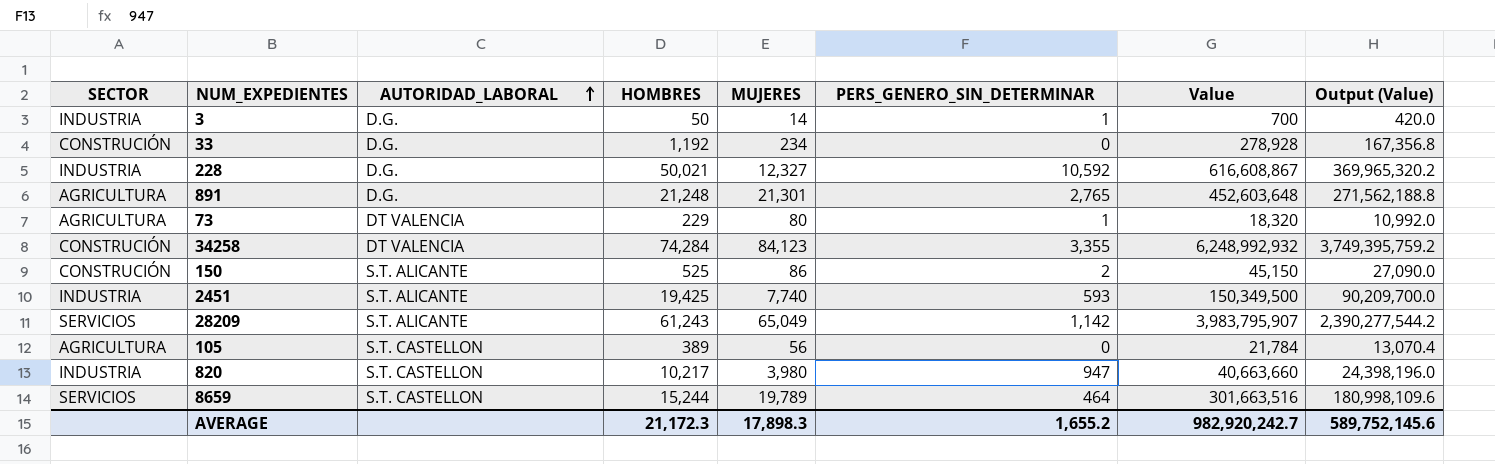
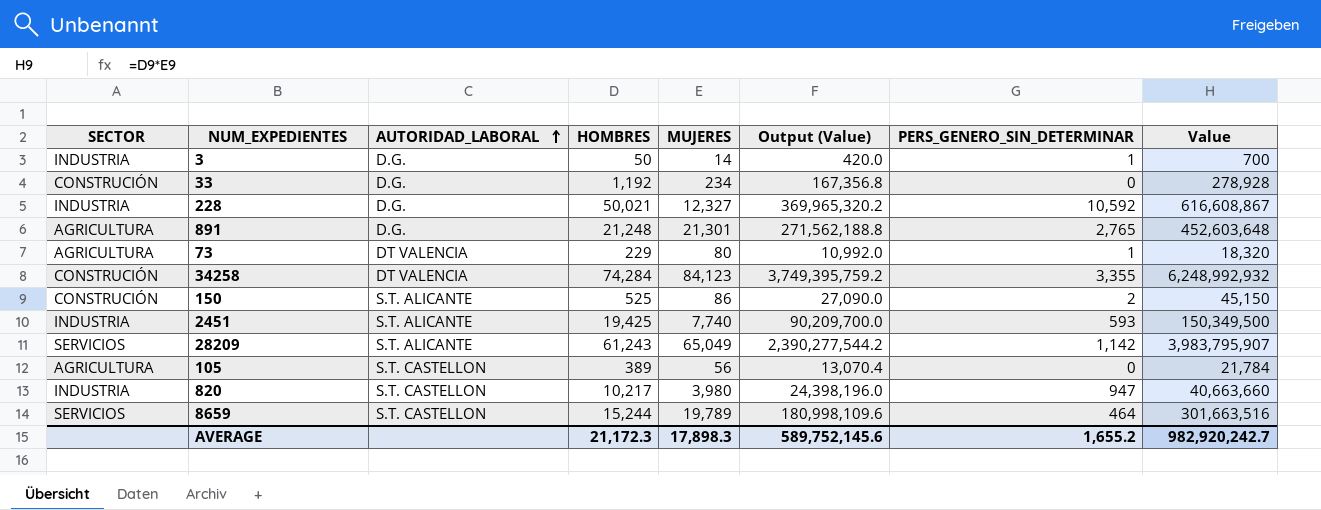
column Output (Value) | position: 8 -> 6

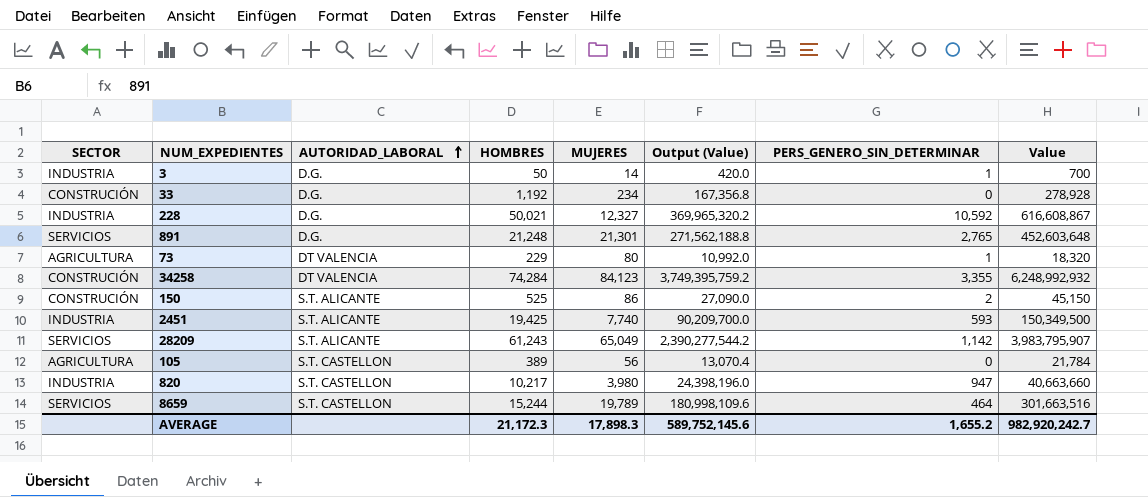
891 | SECTOR: AGRICULTURA -> SERVICIOS

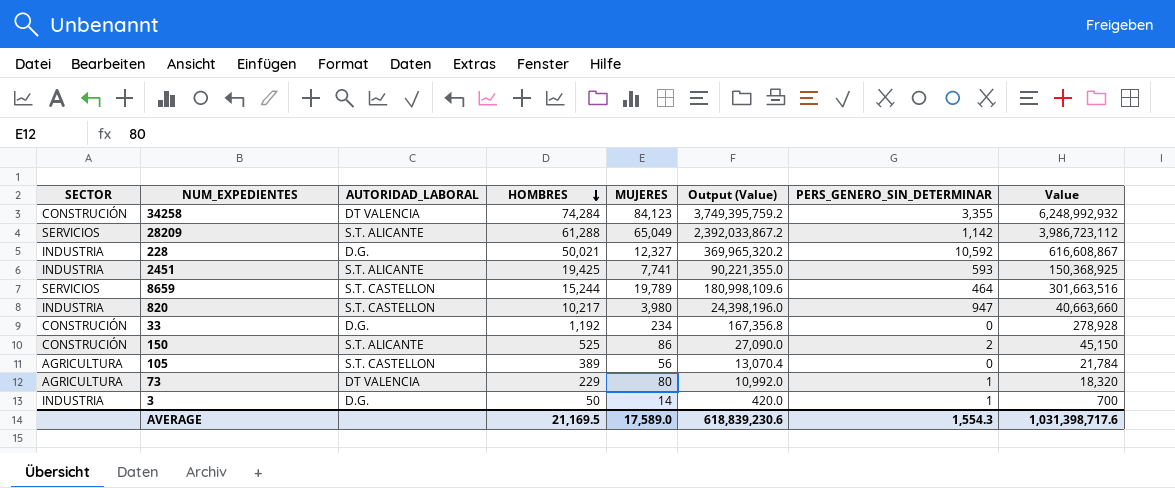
row order: AUTORIDAD_LABORAL ascending -> HOMBRES descending
row 891: SERVICIOS | D.G. | 21,248 | 21,301 | 271,562,188.8 | 2,765 | 452,603,648 -> none
28209 | HOMBRES: 61,243 -> 61,288
28209 | Output (Value): 2,390,277,544.2 -> 2,392,033,867.2
28209 | Value: 3,983,795,907 -> 3,986,723,112
2451 | MUJERES: 7,740 -> 7,741
2451 | Output (Value): 90,209,700.0 -> 90,221,355.0
2451 | Value: 150,349,500 -> 150,368,925
AVERAGE | HOMBRES: 21,172.3 -> 21,169.5
AVERAGE | MUJERES: 17,898.3 -> 17,589.0
AVERAGE | Output (Value): 589,752,145.6 -> 618,839,230.6
AVERAGE | PERS_GENERO_SIN_DETERMINAR: 1,655.2 -> 1,554.3
AVERAGE | Value: 982,920,242.7 -> 1,031,398,717.6

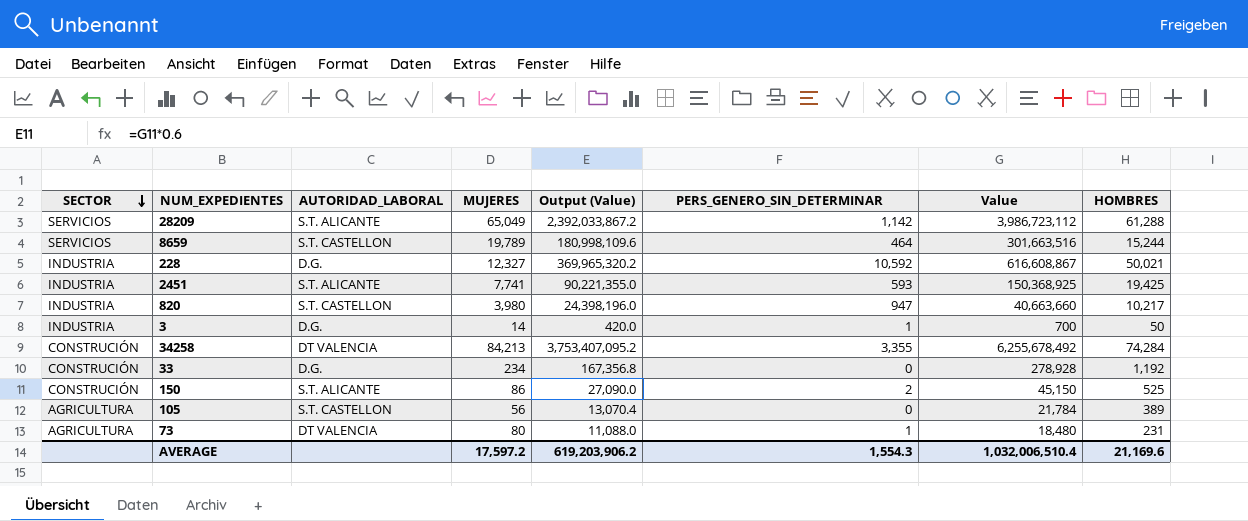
row order: HOMBRES descending -> SECTOR descending
column HOMBRES | position: 4 -> 8
34258 | MUJERES: 84,123 -> 84,213
34258 | Output (Value): 3,749,395,759.2 -> 3,753,407,095.2
34258 | Value: 6,248,992,932 -> 6,255,678,492
73 | Output (Value): 10,992.0 -> 11,088.0
73 | Value: 18,320 -> 18,480
73 | HOMBRES: 229 -> 231
AVERAGE | MUJERES: 17,589.0 -> 17,597.2
AVERAGE | Output (Value): 618,839,230.6 -> 619,203,906.2
AVERAGE | Value: 1,031,398,717.6 -> 1,032,006,510.4
AVERAGE | HOMBRES: 21,169.5 -> 21,169.6

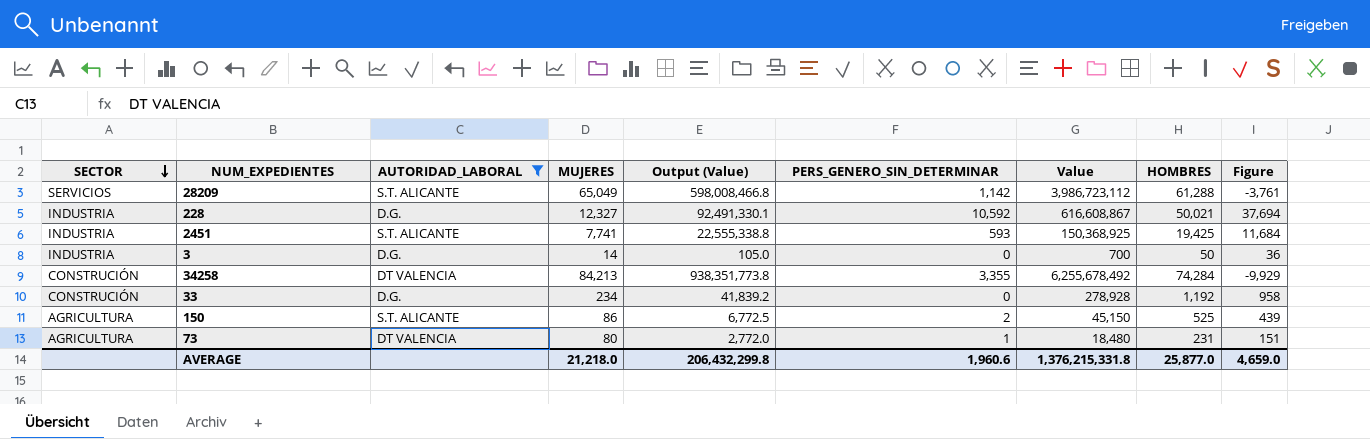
filter: none -> AUTORIDAD_LABORAL != S.T. CASTELLON
column Output (Value) | formula: [Value] * 0.6 -> [Value] * 0.15
column Figure | formula: none -> [HOMBRES] - [MUJERES]
3 | PERS_GENERO_SIN_DETERMINAR: 1 -> 0
150 | SECTOR: CONSTRUCIÓN -> AGRICULTURA
AVERAGE | MUJERES: 17,597.2 -> 21,218.0
AVERAGE | Output (Value): 619,203,906.2 -> 206,432,299.8
AVERAGE | PERS_GENERO_SIN_DETERMINAR: 1,554.3 -> 1,960.6
AVERAGE | Value: 1,032,006,510.4 -> 1,376,215,331.8
AVERAGE | HOMBRES: 21,169.6 -> 25,877.0

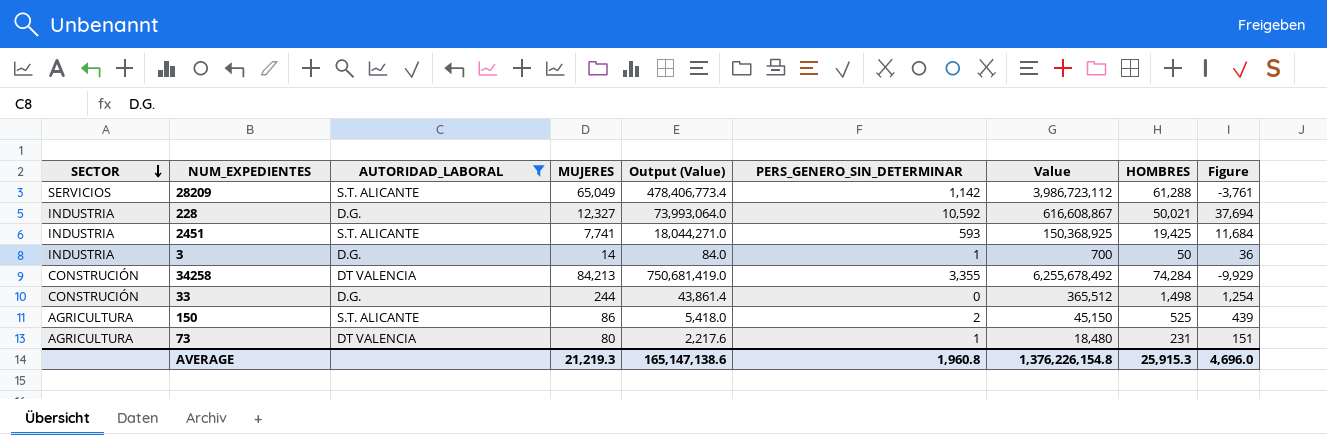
column Output (Value) | formula: [Value] * 0.15 -> [Value] * 0.12
3 | PERS_GENERO_SIN_DETERMINAR: 0 -> 1
33 | MUJERES: 234 -> 244
33 | Value: 278,928 -> 365,512
33 | HOMBRES: 1,192 -> 1,498
33 | Figure: 958 -> 1,254
AVERAGE | MUJERES: 21,218.0 -> 21,219.3
AVERAGE | Output (Value): 206,432,299.8 -> 165,147,138.6
AVERAGE | PERS_GENERO_SIN_DETERMINAR: 1,960.6 -> 1,960.8
AVERAGE | Value: 1,376,215,331.8 -> 1,376,226,154.8
AVERAGE | HOMBRES: 25,877.0 -> 25,915.3
AVERAGE | Figure: 4,659.0 -> 4,696.0

